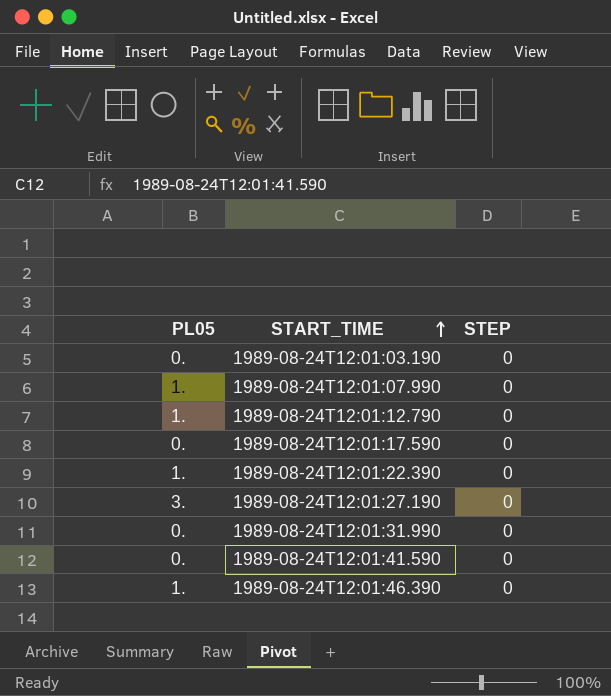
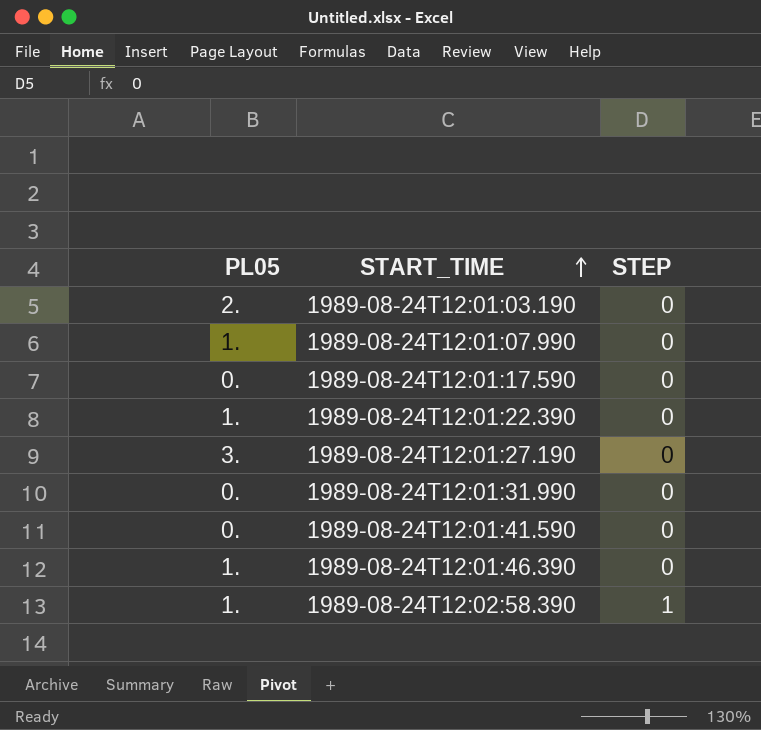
row 1989-08-24T12:01:12.790: 1. | 0 -> none
1989-08-24T12:01:03.190 | PL05: 0. -> 2.
row 1989-08-24T12:02:58.390: none -> 1. | 1

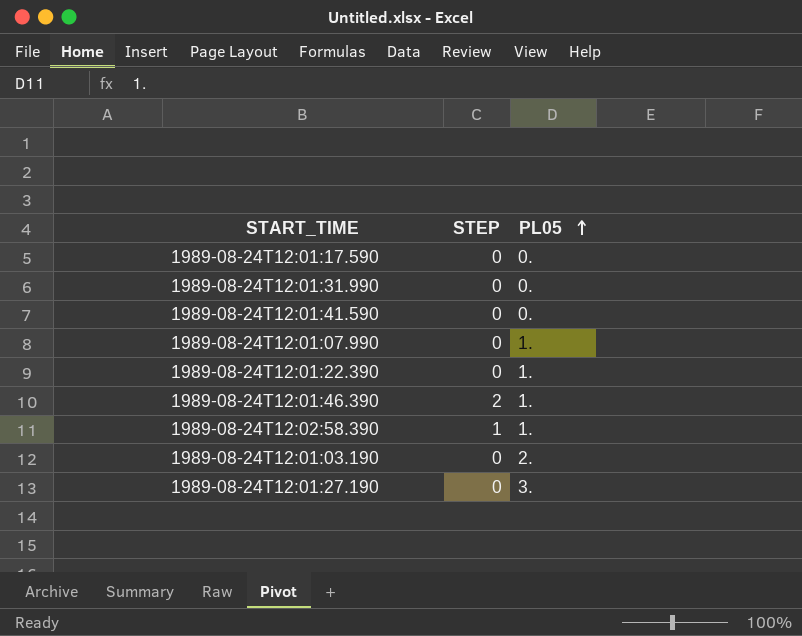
row order: START_TIME ascending -> PL05 ascending
column PL05 | position: 1 -> 3
1989-08-24T12:01:46.390 | STEP: 0 -> 2

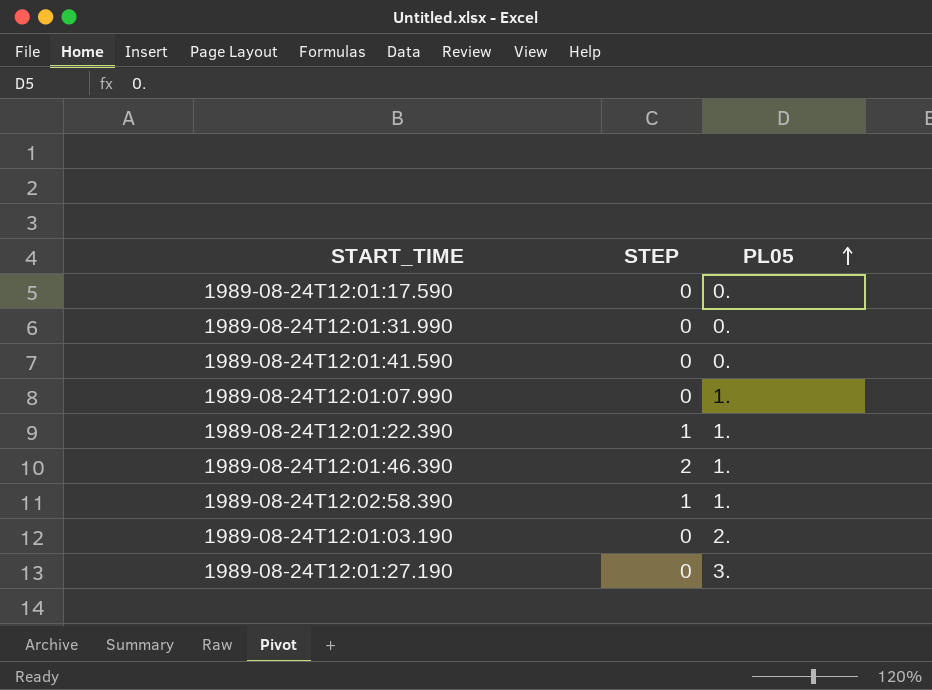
1989-08-24T12:01:22.390 | STEP: 0 -> 1

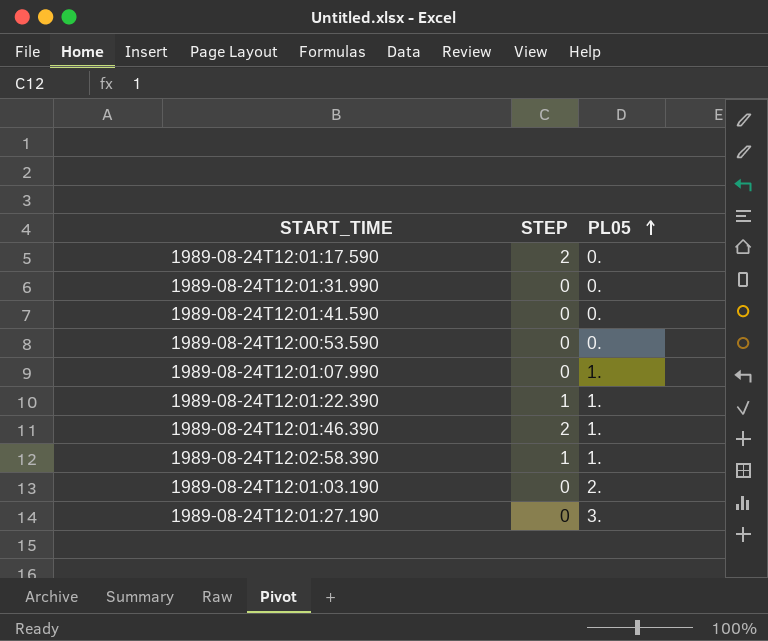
1989-08-24T12:01:17.590 | STEP: 0 -> 2
row 1989-08-24T12:00:53.590: none -> 0 | 0.

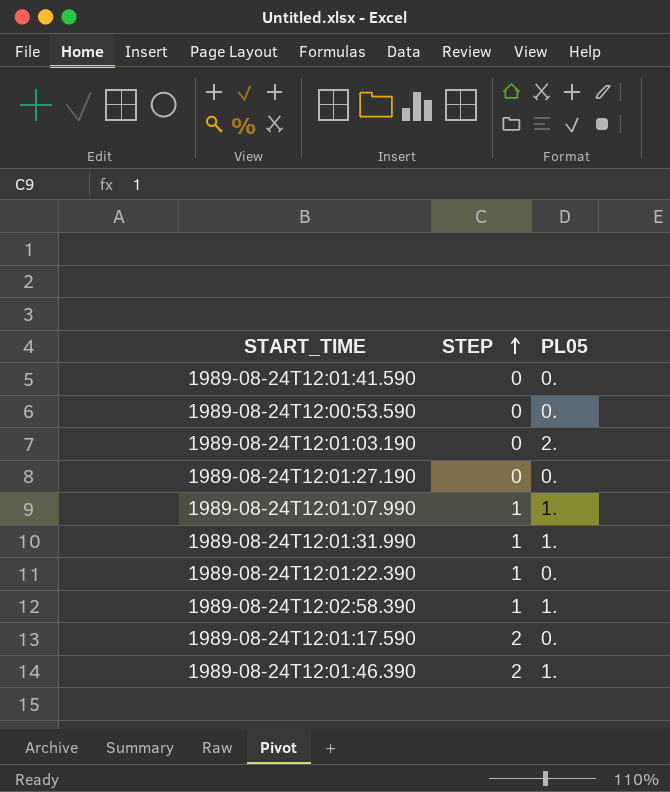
row order: PL05 ascending -> STEP ascending
1989-08-24T12:01:27.190 | PL05: 3. -> 0.
1989-08-24T12:01:07.990 | STEP: 0 -> 1
1989-08-24T12:01:31.990 | STEP: 0 -> 1
1989-08-24T12:01:31.990 | PL05: 0. -> 1.
1989-08-24T12:01:22.390 | PL05: 1. -> 0.

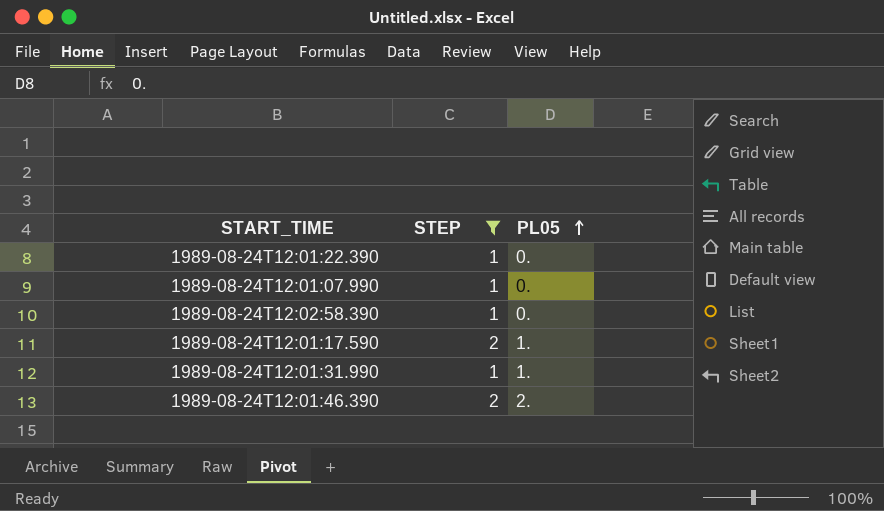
filter: none -> STEP != 0
row order: STEP ascending -> PL05 ascending
1989-08-24T12:01:07.990 | PL05: 1. -> 0.
1989-08-24T12:02:58.390 | PL05: 1. -> 0.
1989-08-24T12:01:17.590 | PL05: 0. -> 1.
1989-08-24T12:01:46.390 | PL05: 1. -> 2.

